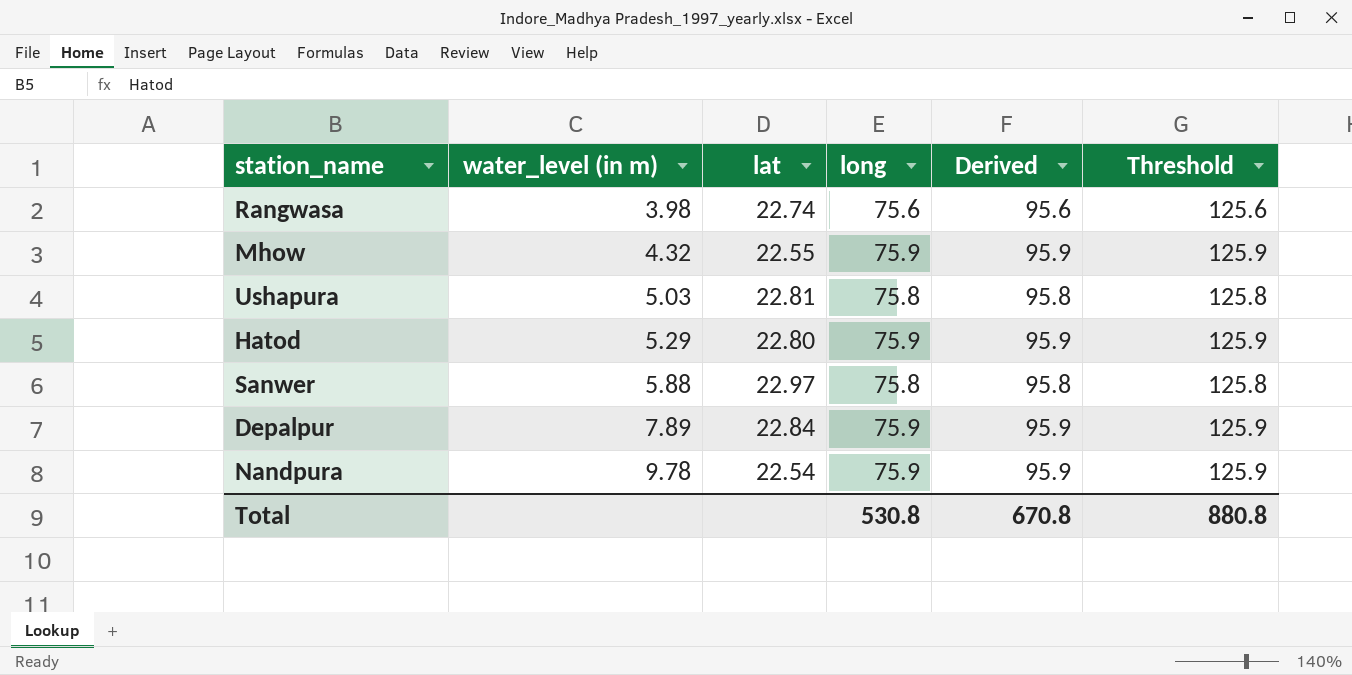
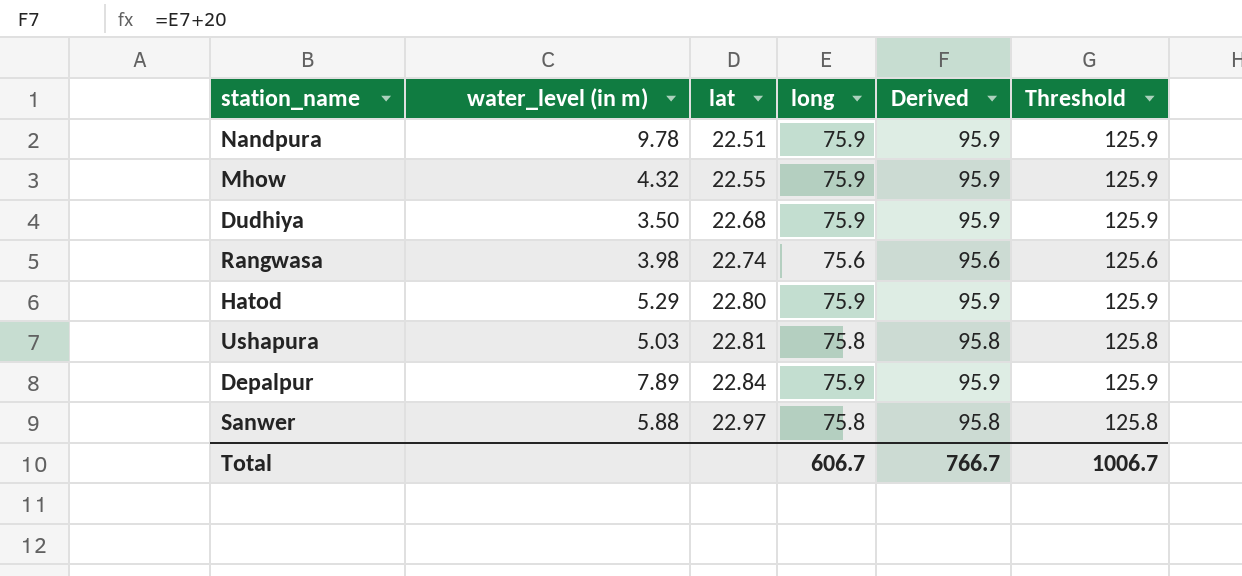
row order: water_level (in m) ascending -> lat ascending
Nandpura | lat: 22.54 -> 22.51
row Dudhiya: none -> 3.50 | 22.68 | 75.9 | 95.9 | 125.9
Total | long: 530.8 -> 606.7
Total | Derived: 670.8 -> 766.7
Total | Threshold: 880.8 -> 1006.7

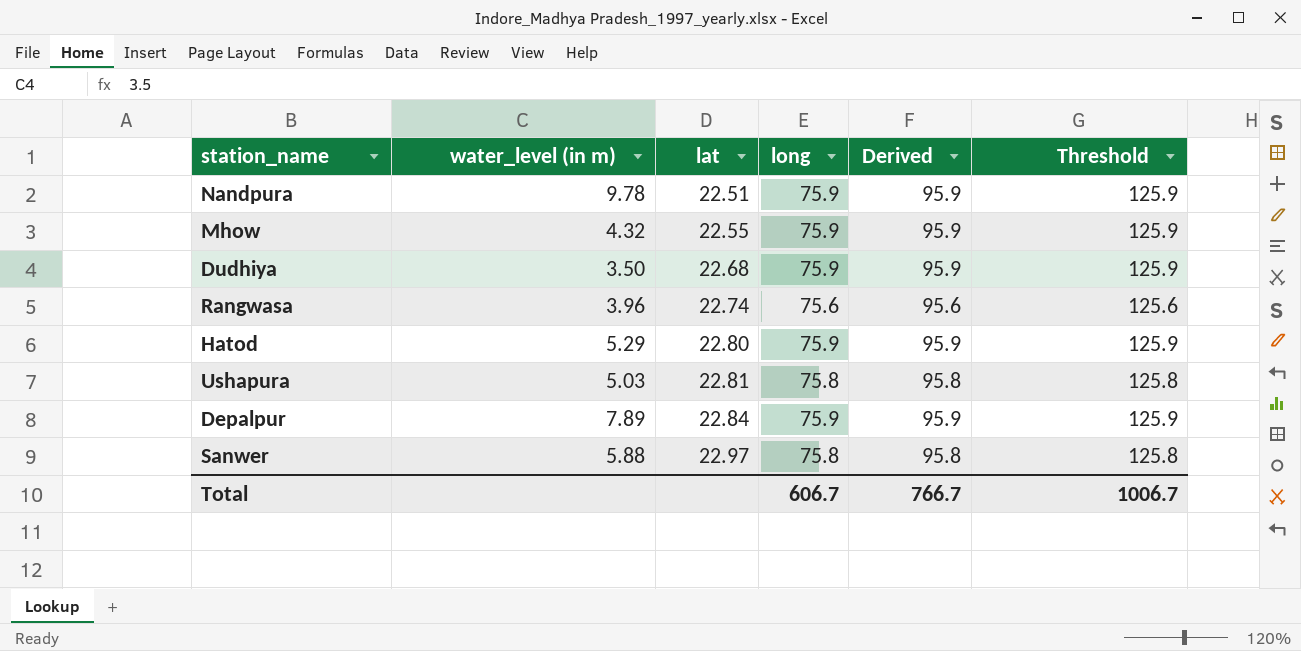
Rangwasa | water_level (in m): 3.98 -> 3.96

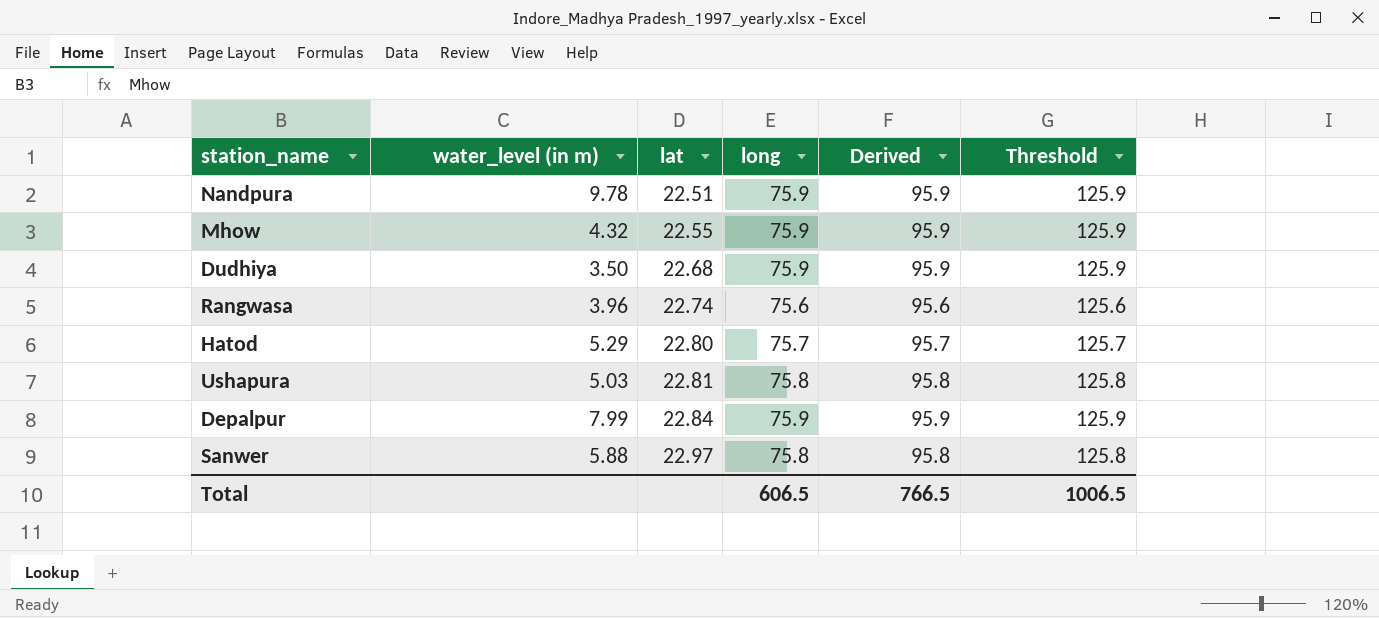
Hatod | long: 75.9 -> 75.7
Hatod | Derived: 95.9 -> 95.7
Hatod | Threshold: 125.9 -> 125.7
Depalpur | water_level (in m): 7.89 -> 7.99
Total | long: 606.7 -> 606.5
Total | Derived: 766.7 -> 766.5
Total | Threshold: 1006.7 -> 1006.5

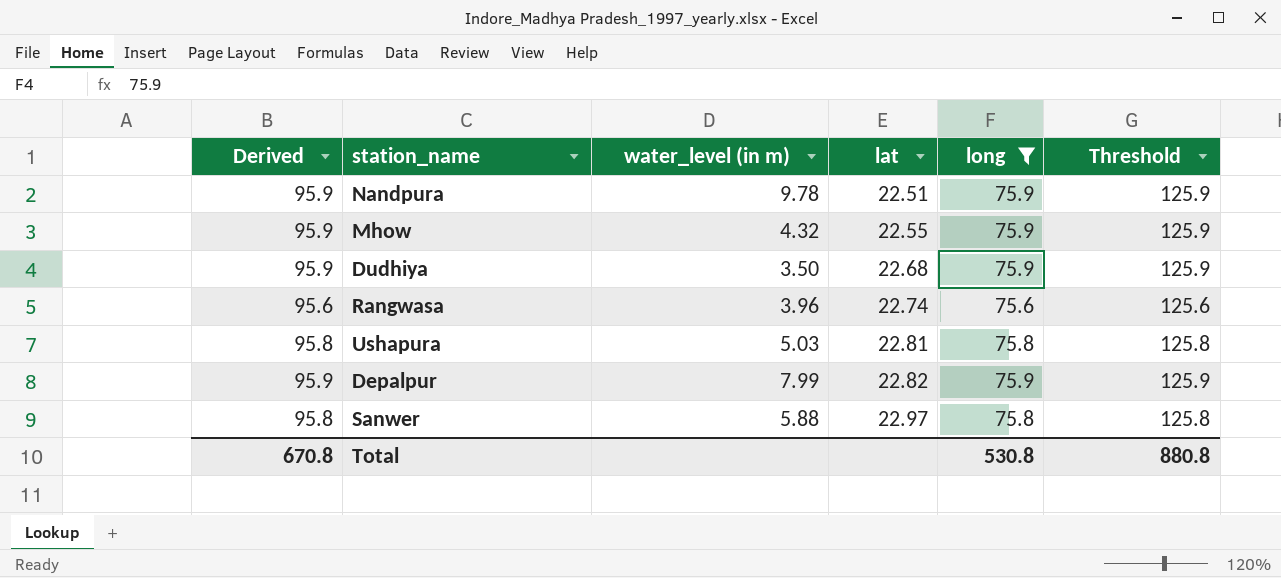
filter: none -> long != 75.7
column Derived | position: 5 -> 1
Depalpur | lat: 22.84 -> 22.82
Total | Derived: 766.5 -> 670.8
Total | long: 606.5 -> 530.8
Total | Threshold: 1006.5 -> 880.8

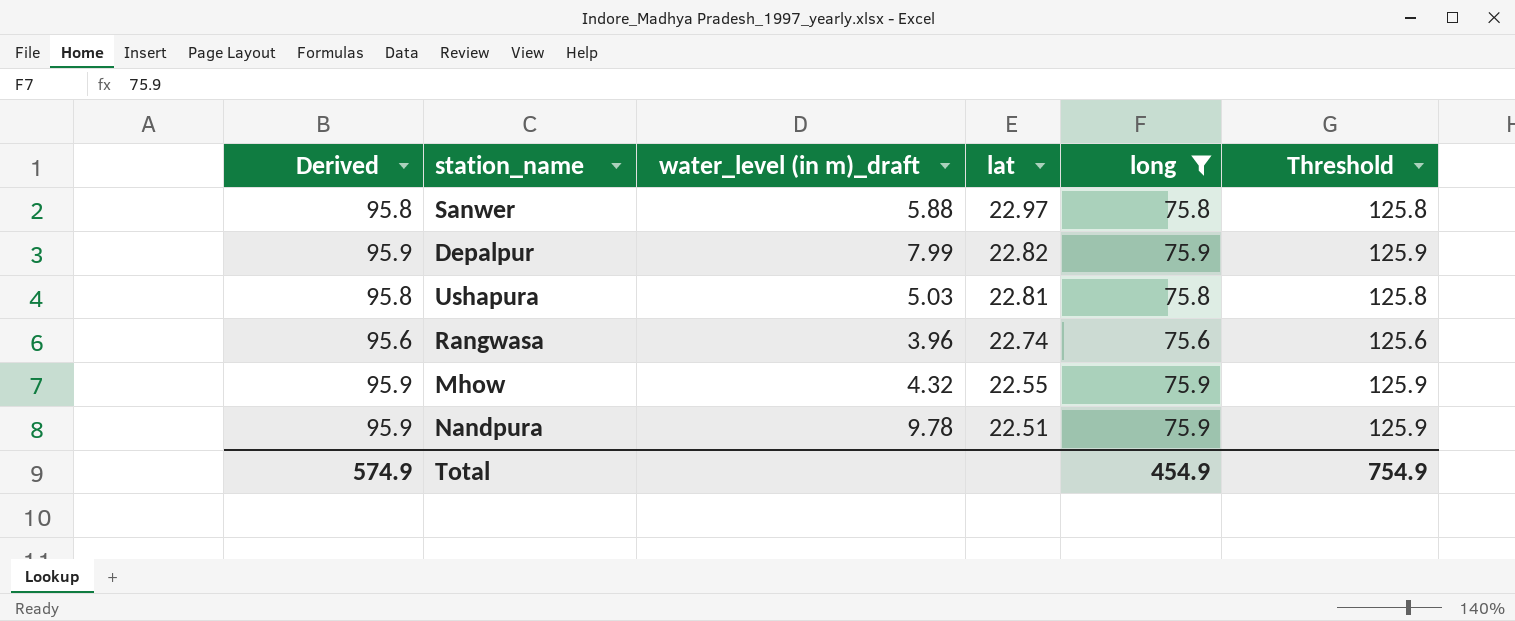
row order: lat ascending -> lat descending
column name: water_level (in m) -> water_level (in m)_draft
row Dudhiya: 95.9 | 3.50 | 22.68 | 75.9 | 125.9 -> none
Total | Derived: 670.8 -> 574.9
Total | long: 530.8 -> 454.9
Total | Threshold: 880.8 -> 754.9

